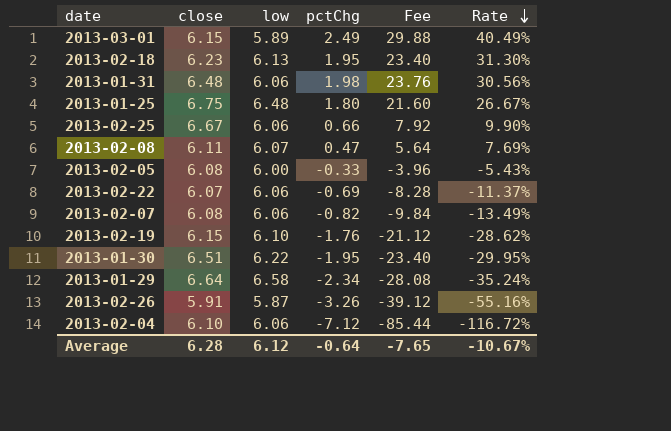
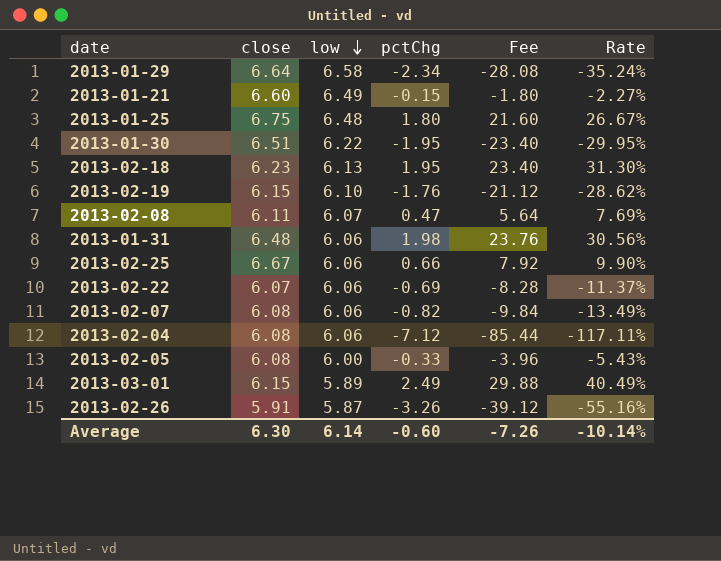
row order: Rate descending -> low descending
row 2013-01-21: none -> 6.60 | 6.49 | -0.15 | -1.80 | -2.27%
2013-02-04 | close: 6.10 -> 6.08
2013-02-04 | Rate: -116.72% -> -117.11%
Average | close: 6.28 -> 6.30
Average | low: 6.12 -> 6.14
Average | pctChg: -0.64 -> -0.60
Average | Fee: -7.65 -> -7.26
Average | Rate: -10.67% -> -10.14%

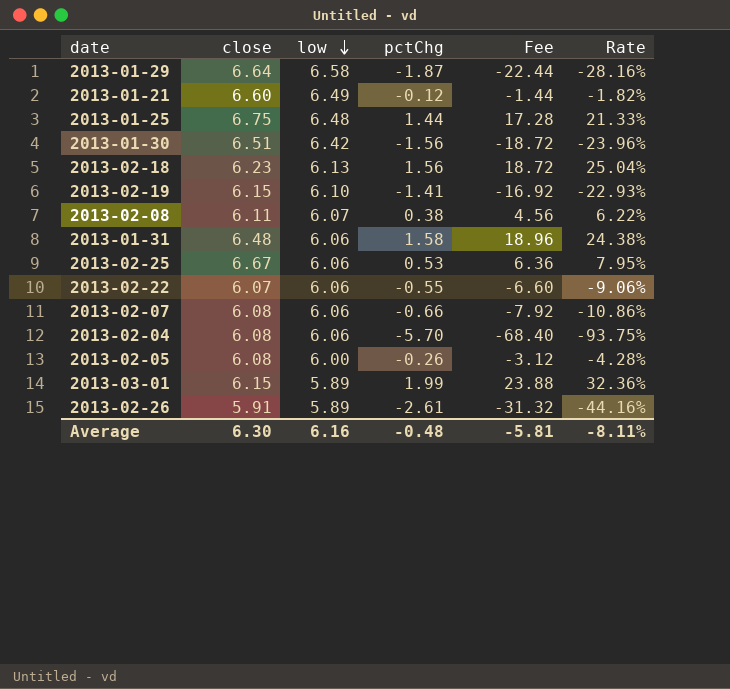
2013-01-29 | pctChg: -2.34 -> -1.87
2013-01-29 | Fee: -28.08 -> -22.44
2013-01-29 | Rate: -35.24% -> -28.16%
2013-01-21 | pctChg: -0.15 -> -0.12
2013-01-21 | Fee: -1.80 -> -1.44
2013-01-21 | Rate: -2.27% -> -1.82%
2013-01-25 | pctChg: 1.80 -> 1.44
2013-01-25 | Fee: 21.60 -> 17.28
2013-01-25 | Rate: 26.67% -> 21.33%
2013-01-30 | low: 6.22 -> 6.42
2013-01-30 | pctChg: -1.95 -> -1.56
2013-01-30 | Fee: -23.40 -> -18.72
2013-01-30 | Rate: -29.95% -> -23.96%
2013-02-18 | pctChg: 1.95 -> 1.56
2013-02-18 | Fee: 23.40 -> 18.72
2013-02-18 | Rate: 31.30% -> 25.04%
2013-02-19 | pctChg: -1.76 -> -1.41
2013-02-19 | Fee: -21.12 -> -16.92
2013-02-19 | Rate: -28.62% -> -22.93%
2013-02-08 | pctChg: 0.47 -> 0.38
2013-02-08 | Fee: 5.64 -> 4.56
2013-02-08 | Rate: 7.69% -> 6.22%
2013-01-31 | pctChg: 1.98 -> 1.58
2013-01-31 | Fee: 23.76 -> 18.96
2013-01-31 | Rate: 30.56% -> 24.38%
2013-02-25 | pctChg: 0.66 -> 0.53
2013-02-25 | Fee: 7.92 -> 6.36
2013-02-25 | Rate: 9.90% -> 7.95%
2013-02-22 | pctChg: -0.69 -> -0.55
2013-02-22 | Fee: -8.28 -> -6.60
2013-02-22 | Rate: -11.37% -> -9.06%
2013-02-07 | pctChg: -0.82 -> -0.66
2013-02-07 | Fee: -9.84 -> -7.92
2013-02-07 | Rate: -13.49% -> -10.86%
2013-02-04 | pctChg: -7.12 -> -5.70
2013-02-04 | Fee: -85.44 -> -68.40
2013-02-04 | Rate: -117.11% -> -93.75%
2013-02-05 | pctChg: -0.33 -> -0.26
2013-02-05 | Fee: -3.96 -> -3.12
2013-02-05 | Rate: -5.43% -> -4.28%
2013-03-01 | pctChg: 2.49 -> 1.99
2013-03-01 | Fee: 29.88 -> 23.88
2013-03-01 | Rate: 40.49% -> 32.36%
2013-02-26 | low: 5.87 -> 5.89
2013-02-26 | pctChg: -3.26 -> -2.61
2013-02-26 | Fee: -39.12 -> -31.32
2013-02-26 | Rate: -55.16% -> -44.16%
Average | low: 6.14 -> 6.16
Average | pctChg: -0.60 -> -0.48
Average | Fee: -7.26 -> -5.81
Average | Rate: -10.14% -> -8.11%

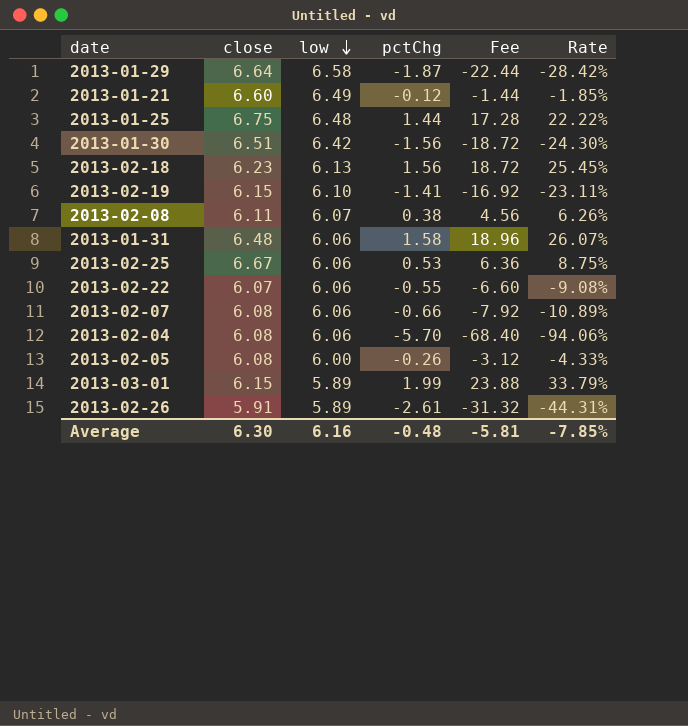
column Rate | formula: [pctChg] / [close] -> [pctChg] / [low]
Average | Rate: -8.11% -> -7.85%

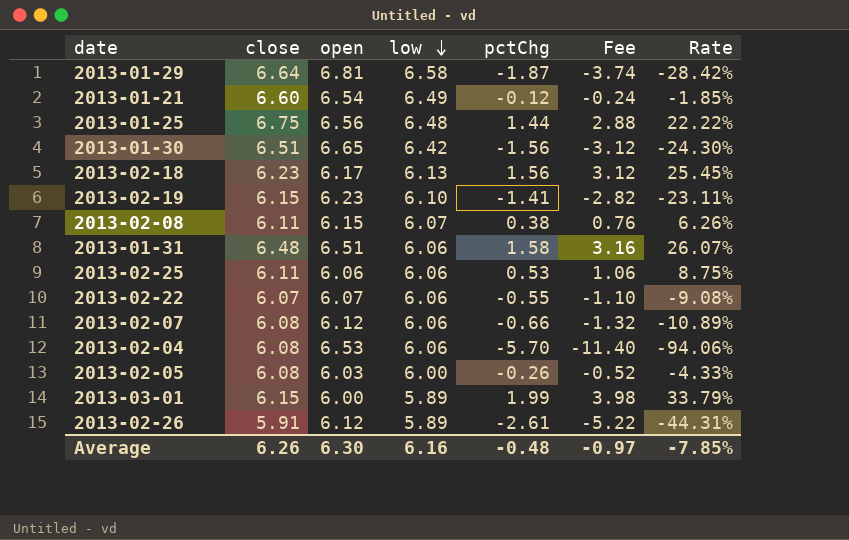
column open | position: none -> 3
column Fee | formula: [pctChg] * 12 -> [pctChg] * 2
2013-02-25 | close: 6.67 -> 6.11
Average | close: 6.30 -> 6.26
Average | Fee: -5.81 -> -0.97

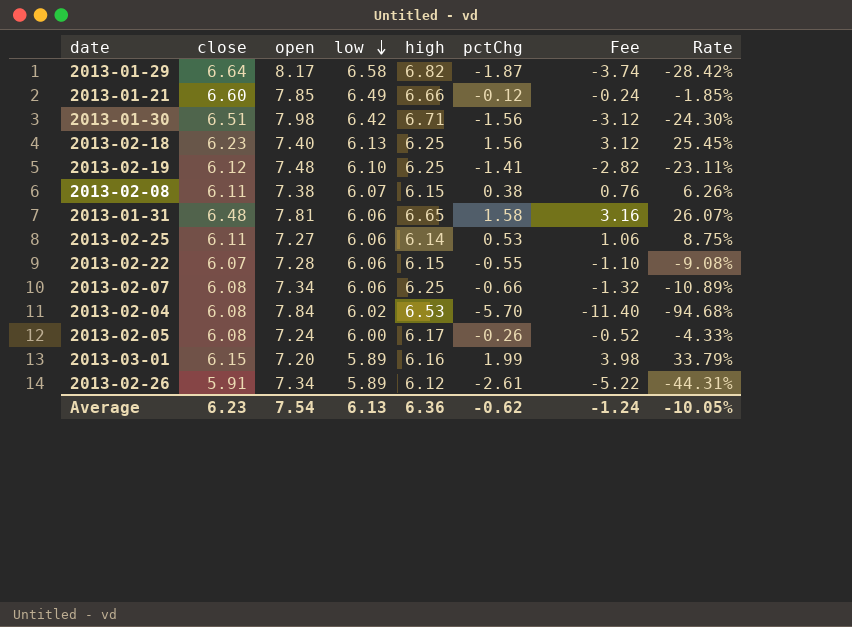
column high | position: none -> 5
row 2013-01-25: 6.75 | 6.56 | 6.48 | 1.44 | 2.88 | 22.22% -> none
2013-01-29 | open: 6.81 -> 8.17
2013-01-21 | open: 6.54 -> 7.85
2013-01-30 | open: 6.65 -> 7.98
2013-02-18 | open: 6.17 -> 7.40
2013-02-19 | close: 6.15 -> 6.12
2013-02-19 | open: 6.23 -> 7.48
2013-02-08 | open: 6.15 -> 7.38
2013-01-31 | open: 6.51 -> 7.81
2013-02-25 | open: 6.06 -> 7.27
2013-02-22 | open: 6.07 -> 7.28
2013-02-07 | open: 6.12 -> 7.34
2013-02-04 | open: 6.53 -> 7.84
2013-02-04 | low: 6.06 -> 6.02
2013-02-04 | Rate: -94.06% -> -94.68%
2013-02-05 | open: 6.03 -> 7.24
2013-03-01 | open: 6.00 -> 7.20
2013-02-26 | open: 6.12 -> 7.34
Average | close: 6.26 -> 6.23
Average | open: 6.30 -> 7.54
Average | low: 6.16 -> 6.13
Average | pctChg: -0.48 -> -0.62
Average | Fee: -0.97 -> -1.24
Average | Rate: -7.85% -> -10.05%

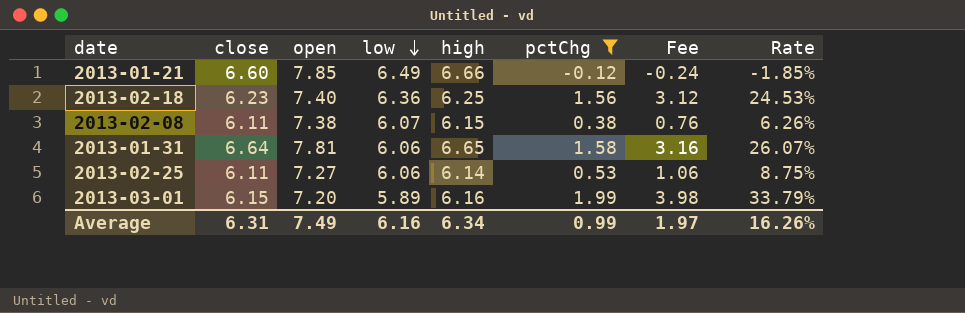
filter: none -> pctChg >= -0.12
2013-02-18 | low: 6.13 -> 6.36
2013-02-18 | Rate: 25.45% -> 24.53%
2013-01-31 | close: 6.48 -> 6.64
Average | close: 6.23 -> 6.31
Average | open: 7.54 -> 7.49
Average | low: 6.13 -> 6.16
Average | high: 6.36 -> 6.34
Average | pctChg: -0.62 -> 0.99
Average | Fee: -1.24 -> 1.97
Average | Rate: -10.05% -> 16.26%

